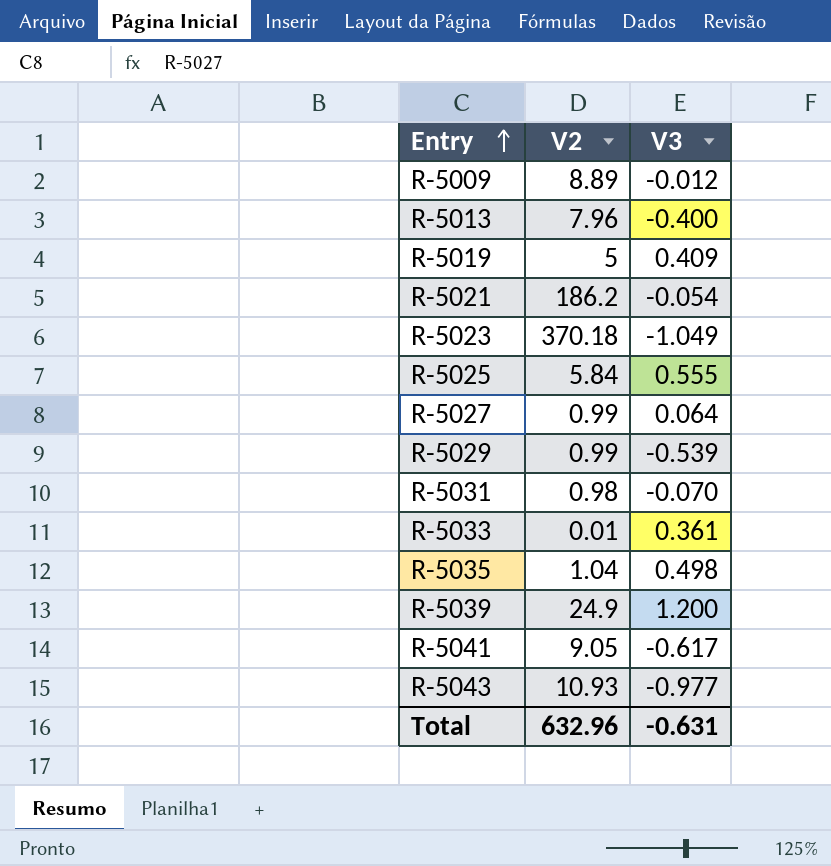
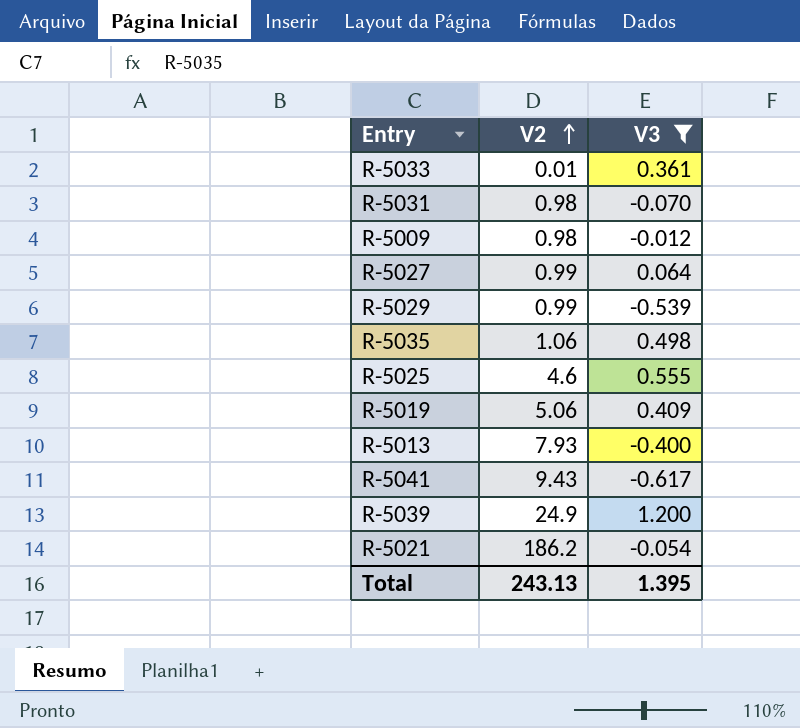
filter: none -> V3 >= -0.617
row order: Entry ascending -> V2 ascending
R-5009 | V2: 8.89 -> 0.98
R-5035 | V2: 1.04 -> 1.06
R-5025 | V2: 5.84 -> 4.6
R-5019 | V2: 5 -> 5.06
R-5013 | V2: 7.96 -> 7.93
R-5041 | V2: 9.05 -> 9.43
Total | V2: 632.96 -> 243.13
Total | V3: -0.631 -> 1.395

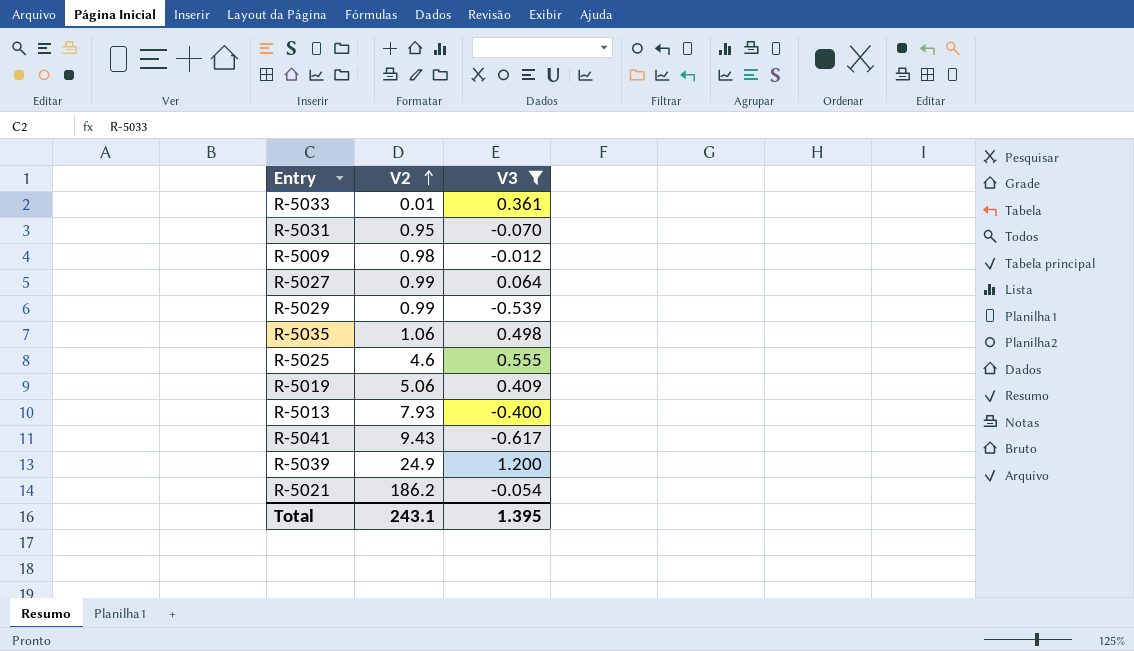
R-5031 | V2: 0.98 -> 0.95
Total | V2: 243.13 -> 243.1

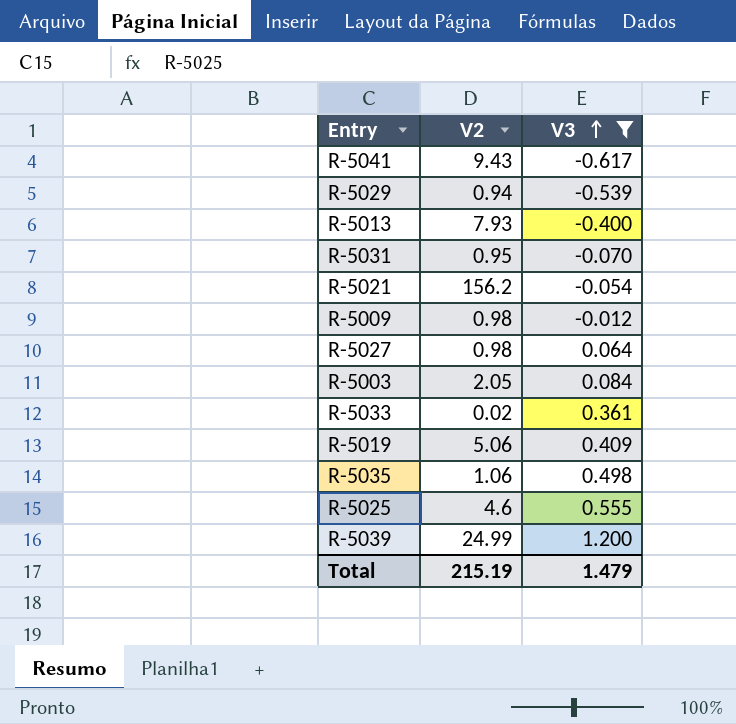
row order: V2 ascending -> V3 ascending
R-5029 | V2: 0.99 -> 0.94
R-5021 | V2: 186.2 -> 156.2
R-5027 | V2: 0.99 -> 0.98
row R-5003: none -> 2.05 | 0.084
R-5033 | V2: 0.01 -> 0.02
R-5039 | V2: 24.9 -> 24.99
Total | V2: 243.1 -> 215.19
Total | V3: 1.395 -> 1.479

